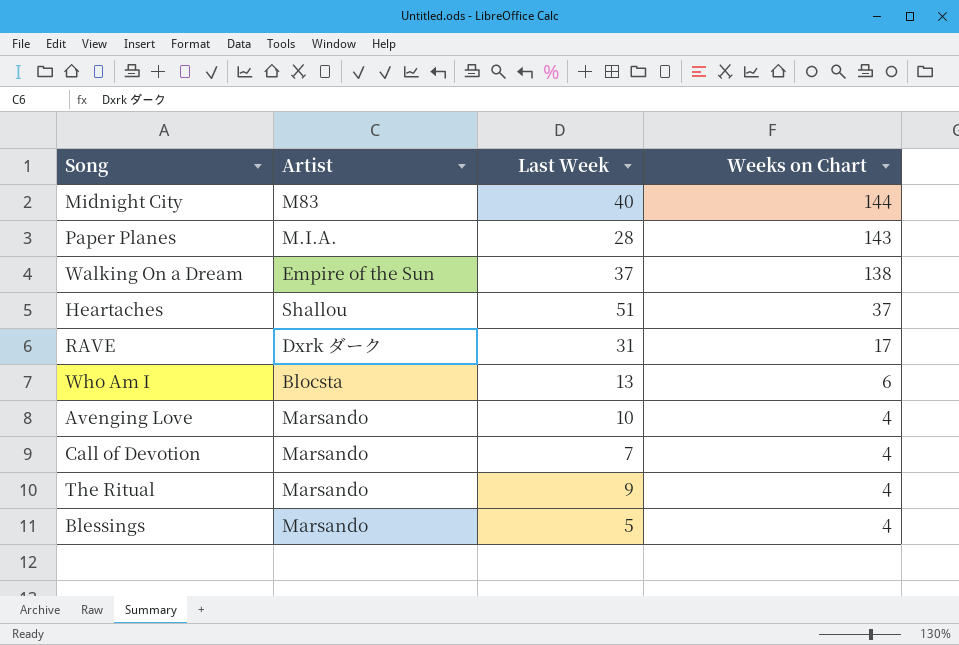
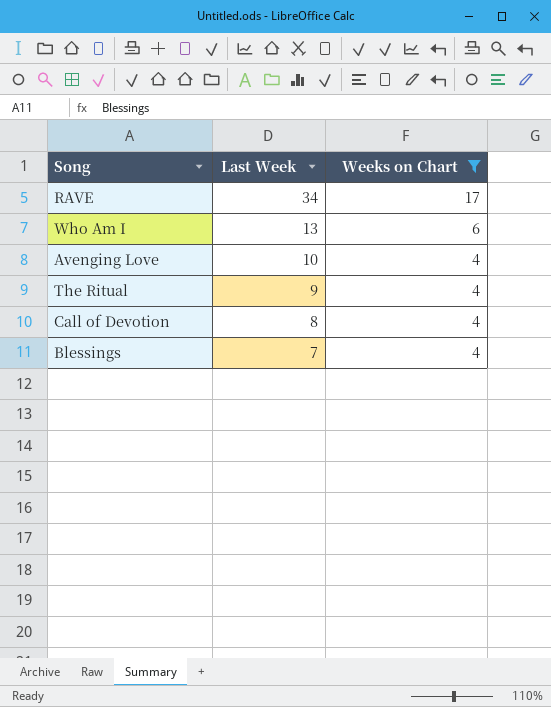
filter: none -> Weeks on Chart <= 17
row order: Weeks on Chart descending -> Last Week descending
column Artist | position: 2 -> none
RAVE | Last Week: 31 -> 34
Call of Devotion | Last Week: 7 -> 8
Blessings | Last Week: 5 -> 7

